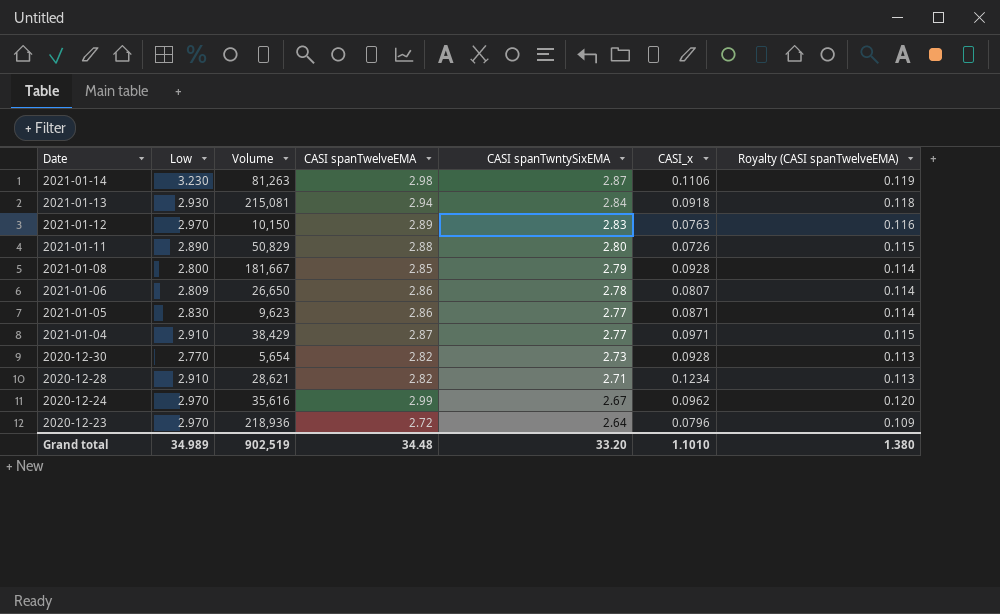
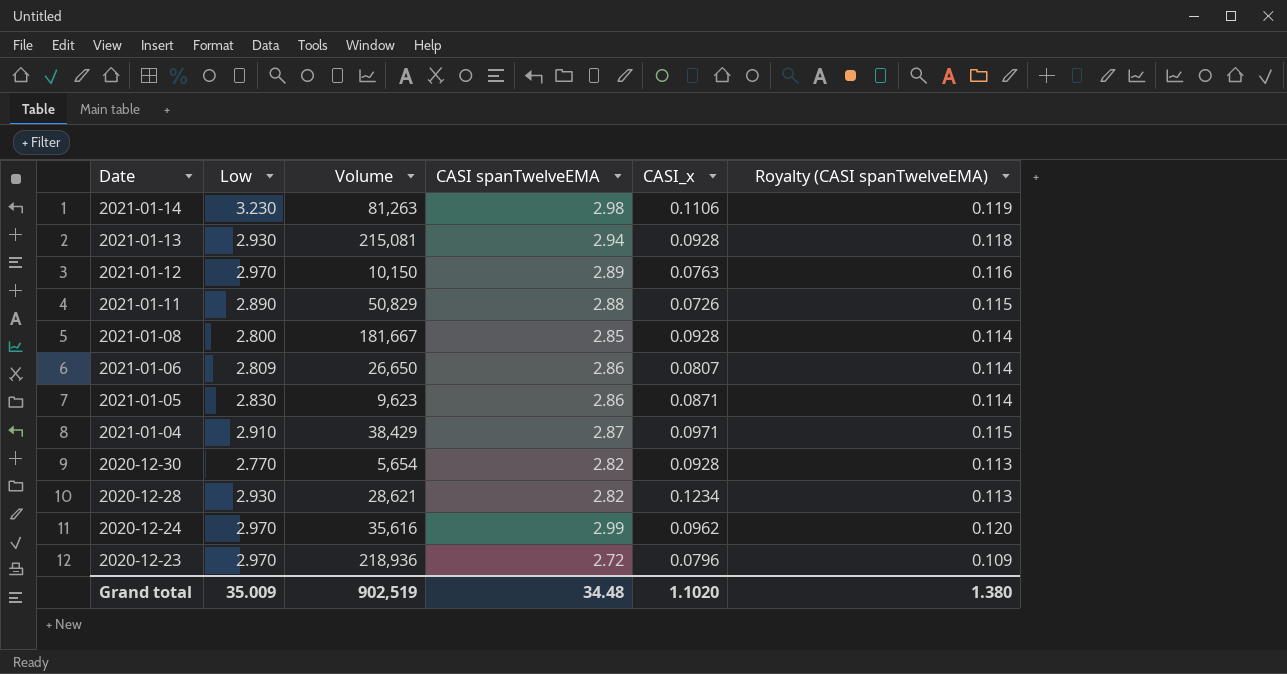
column CASI spanTwntySixEMA | position: 5 -> none
2021-01-13 | CASI_x: 0.0918 -> 0.0928
2020-12-28 | Low: 2.910 -> 2.930
Grand total | Low: 34.989 -> 35.009
Grand total | CASI_x: 1.1010 -> 1.1020

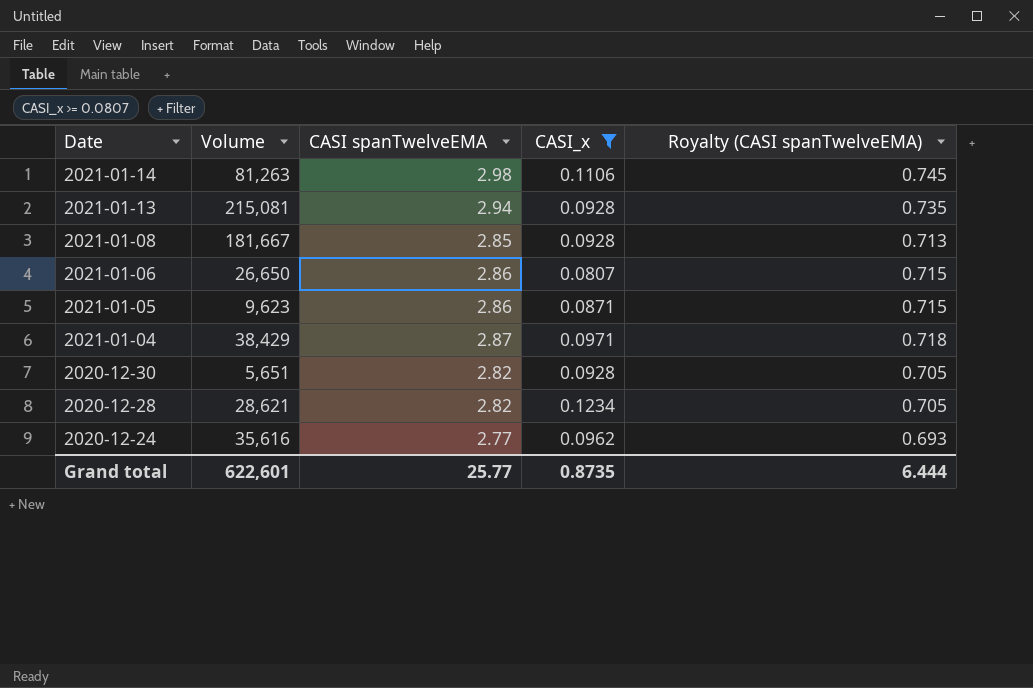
filter: none -> CASI_x >= 0.0807
column Low | position: 2 -> none
column Royalty (CASI spanTwelveEMA) | formula: [CASI spanTwelveEMA] * 0.04 -> [CASI spanTwelveEMA] * 0.25
2020-12-30 | Volume: 5,654 -> 5,651
2020-12-24 | CASI spanTwelveEMA: 2.99 -> 2.77
Grand total | Volume: 902,519 -> 622,601
Grand total | CASI spanTwelveEMA: 34.48 -> 25.77
Grand total | CASI_x: 1.1020 -> 0.8735
Grand total | Royalty (CASI spanTwelveEMA): 1.380 -> 6.444

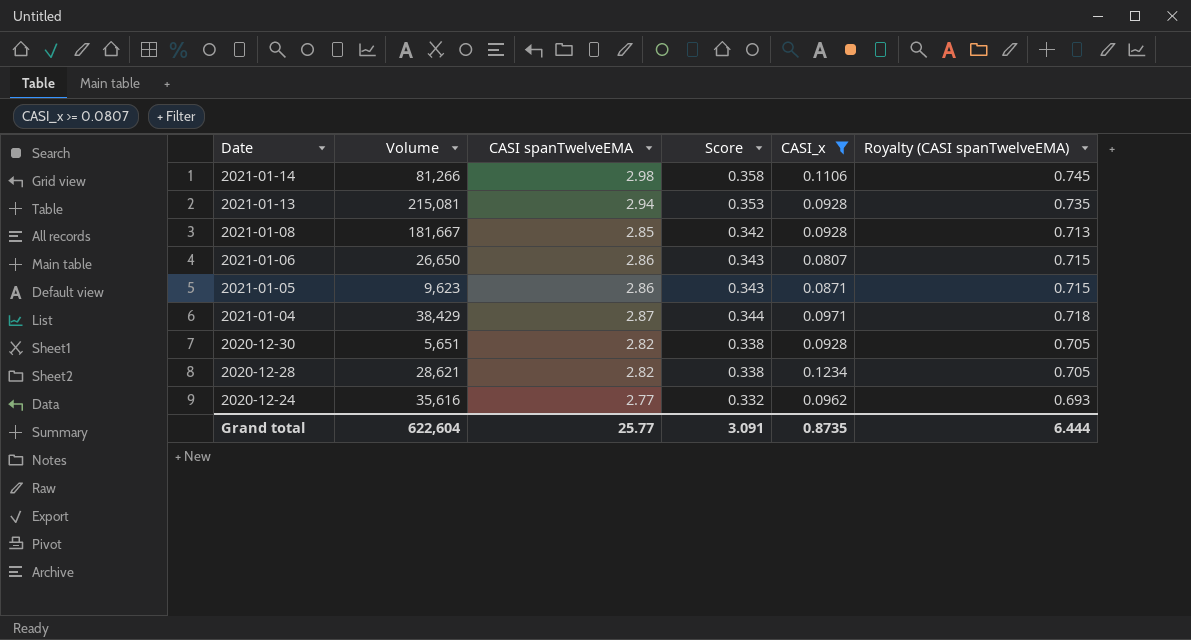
column Score | formula: none -> [CASI spanTwelveEMA] * 0.12
2021-01-14 | Volume: 81,263 -> 81,266
Grand total | Volume: 622,601 -> 622,604

